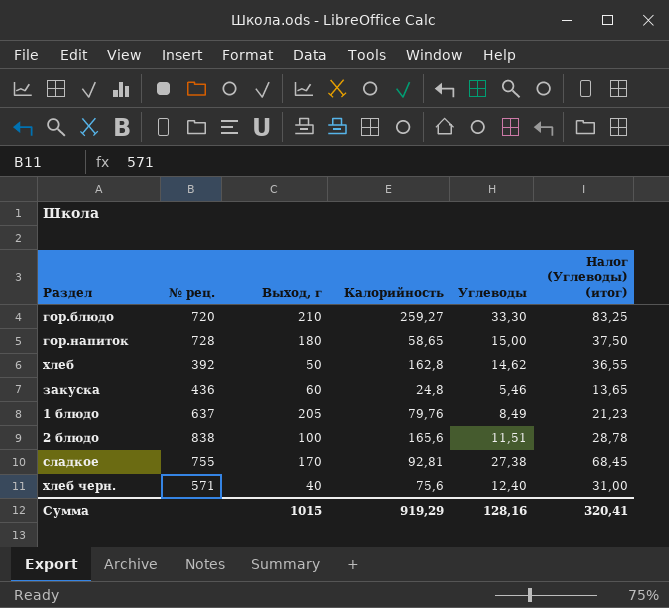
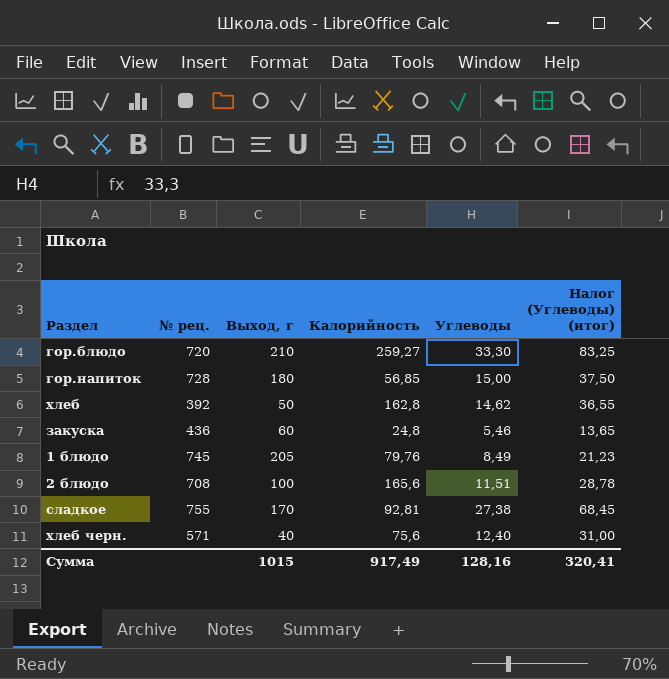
гор.напиток | Калорийность: 58,65 -> 56,85
1 блюдо | № рец.: 637 -> 745
2 блюдо | № рец.: 838 -> 708
Сумма | Калорийность: 919,29 -> 917,49

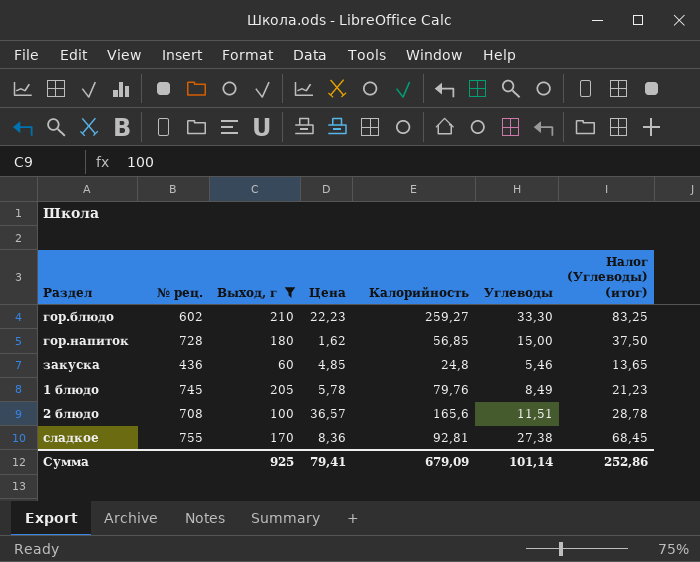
filter: none -> Выход, г >= 60
column Цена | position: none -> 4
гор.блюдо | № рец.: 720 -> 602
Сумма | Выход, г: 1015 -> 925
Сумма | Калорийность: 917,49 -> 679,09
Сумма | Углеводы: 128,16 -> 101,14
Сумма | Налог (Углеводы) (итог): 320,41 -> 252,86

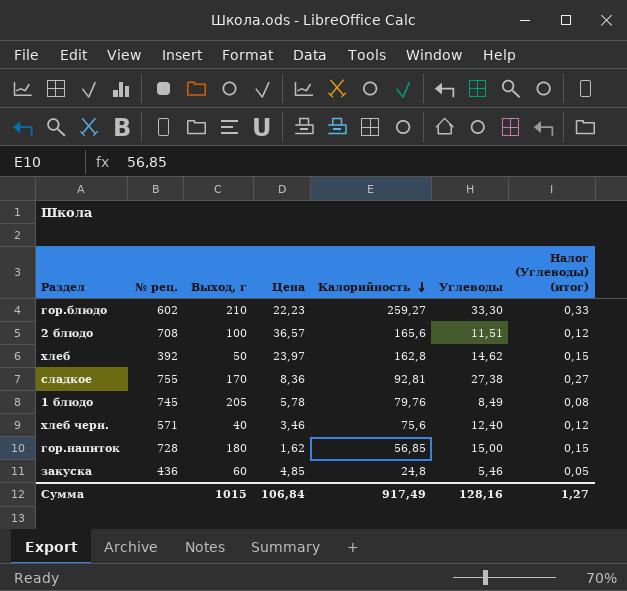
filter: Выход, г >= 60 -> none
row order: none -> Калорийность descending
column Налог (Углеводы) (итог) | formula: [Углеводы] * 2,5 -> [Углеводы] * 0,01
Сумма | Выход, г: 925 -> 1015
Сумма | Цена: 79,41 -> 106,84
Сумма | Калорийность: 679,09 -> 917,49
Сумма | Углеводы: 101,14 -> 128,16
Сумма | Налог (Углеводы) (итог): 252,86 -> 1,27

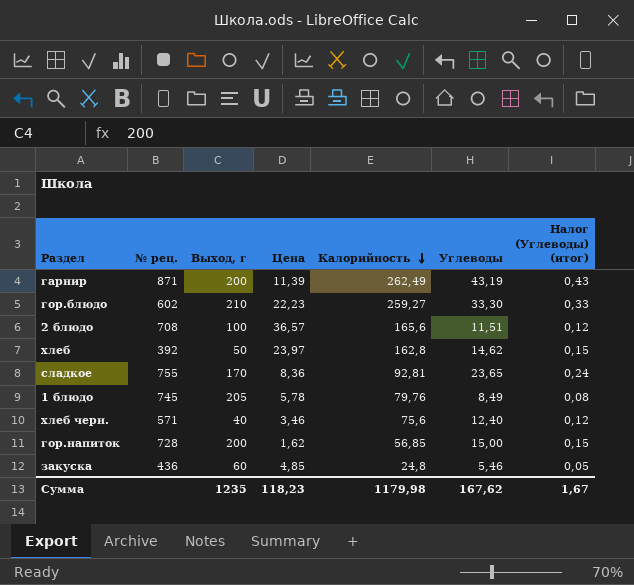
row гарнир: none -> 871 | 200 | 11,39 | 262,49 | 43,19 | 0,43
сладкое | Углеводы: 27,38 -> 23,65
сладкое | Налог (Углеводы) (итог): 0,27 -> 0,24
гор.напиток | Выход, г: 180 -> 200
Сумма | Выход, г: 1015 -> 1235
Сумма | Цена: 106,84 -> 118,23
Сумма | Калорийность: 917,49 -> 1179,98
Сумма | Углеводы: 128,16 -> 167,62
Сумма | Налог (Углеводы) (итог): 1,27 -> 1,67

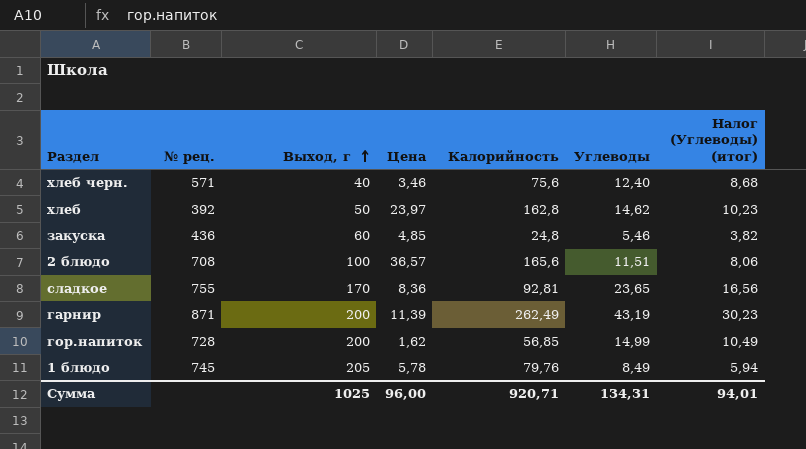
row order: Калорийность descending -> Выход, г ascending
column Налог (Углеводы) (итог) | formula: [Углеводы] * 0,01 -> [Углеводы] * 0,7
row гор.блюдо: 602 | 210 | 22,23 | 259,27 | 33,30 | 0,33 -> none
гор.напиток | Углеводы: 15,00 -> 14,99
Сумма | Выход, г: 1235 -> 1025
Сумма | Цена: 118,23 -> 96,00
Сумма | Калорийность: 1179,98 -> 920,71
Сумма | Углеводы: 167,62 -> 134,31
Сумма | Налог (Углеводы) (итог): 1,67 -> 94,01

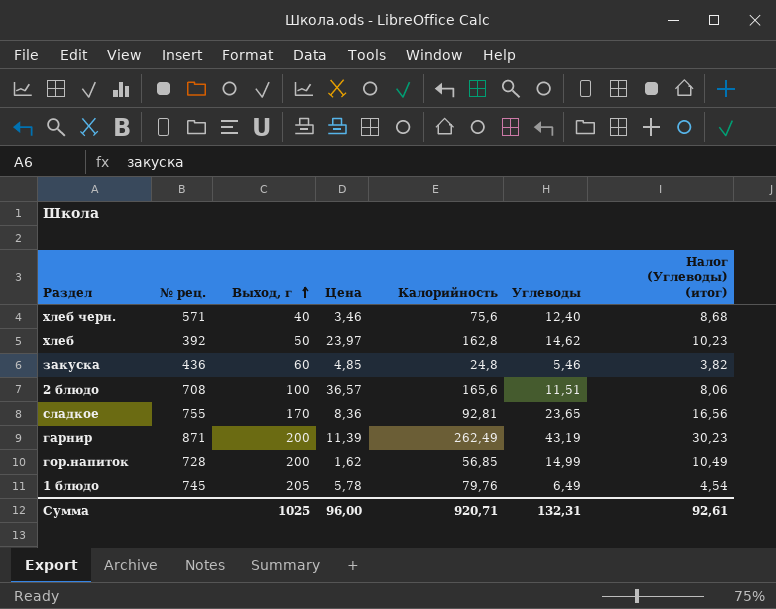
1 блюдо | Углеводы: 8,49 -> 6,49
1 блюдо | Налог (Углеводы) (итог): 5,94 -> 4,54
Сумма | Углеводы: 134,31 -> 132,31
Сумма | Налог (Углеводы) (итог): 94,01 -> 92,61

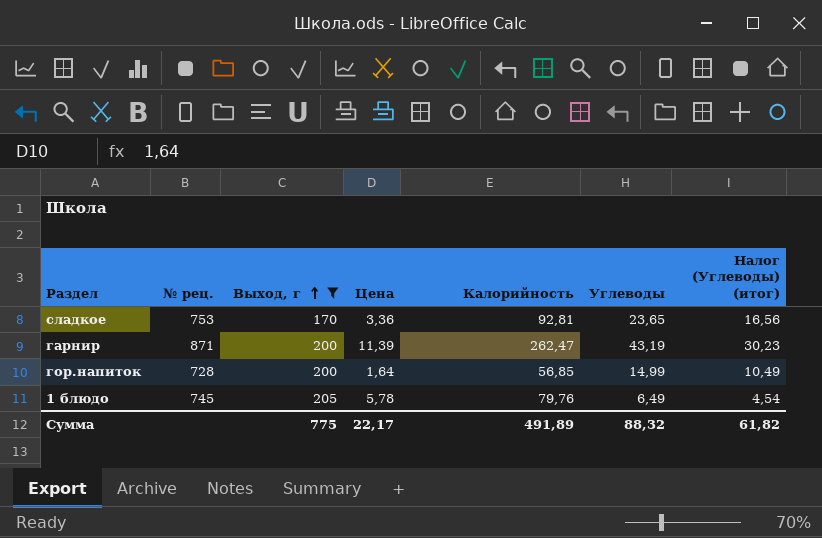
filter: none -> Выход, г >= 170
сладкое | № рец.: 755 -> 753
сладкое | Цена: 8,36 -> 3,36
гарнир | Калорийность: 262,49 -> 262,47
гор.напиток | Цена: 1,62 -> 1,64
Сумма | Выход, г: 1025 -> 775
Сумма | Цена: 96,00 -> 22,17
Сумма | Калорийность: 920,71 -> 491,89
Сумма | Углеводы: 132,31 -> 88,32
Сумма | Налог (Углеводы) (итог): 92,61 -> 61,82

